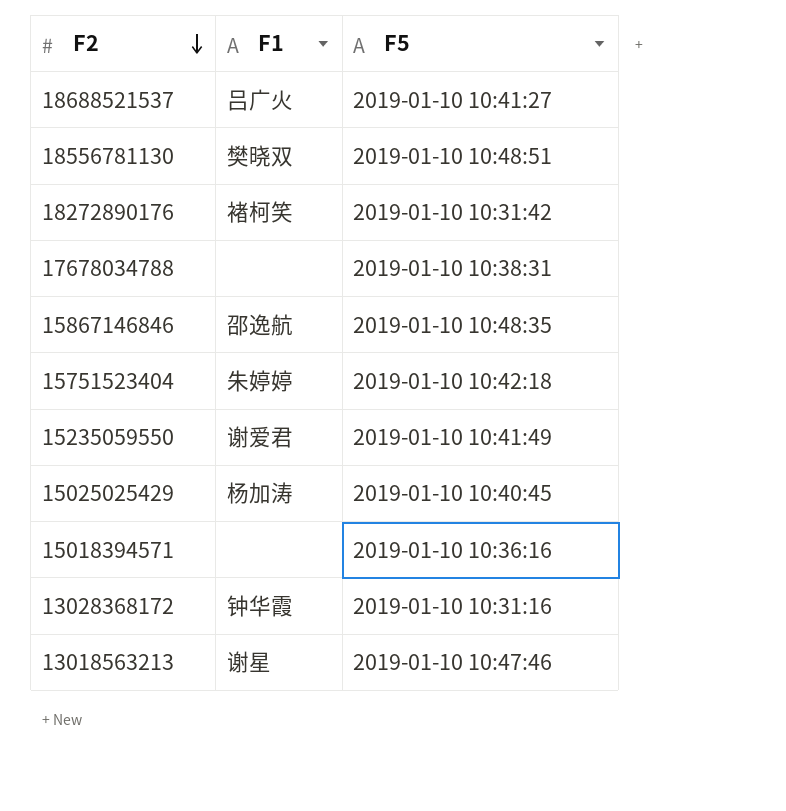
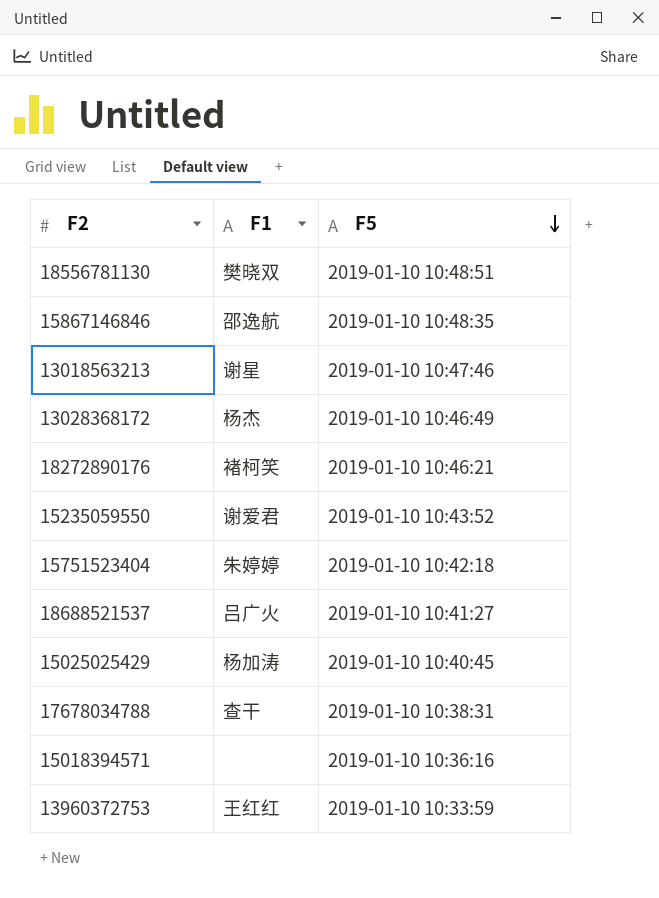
row order: F2 descending -> F5 descending
13028368172 | F1: 钟华霞 -> 杨杰
13028368172 | F5: 2019-01-10 10:31:16 -> 2019-01-10 10:46:49
18272890176 | F5: 2019-01-10 10:31:42 -> 2019-01-10 10:46:21
15235059550 | F5: 2019-01-10 10:41:49 -> 2019-01-10 10:43:52
17678034788 | F1: none -> 查干
row 13960372753: none -> 王红红 | 2019-01-10 10:33:59

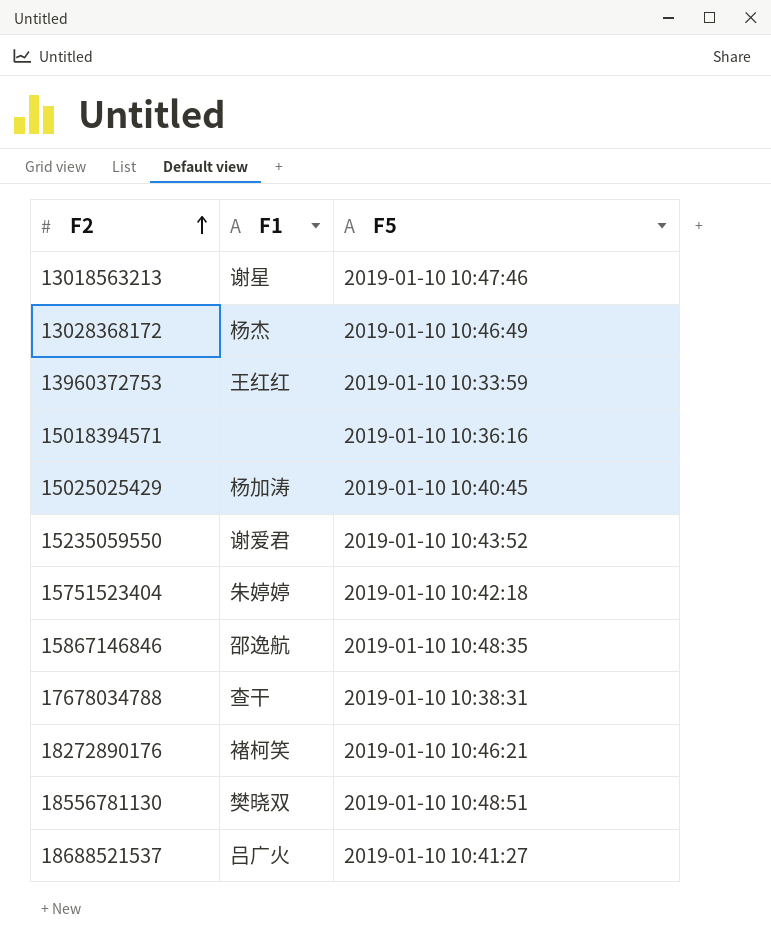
row order: F5 descending -> F2 ascending

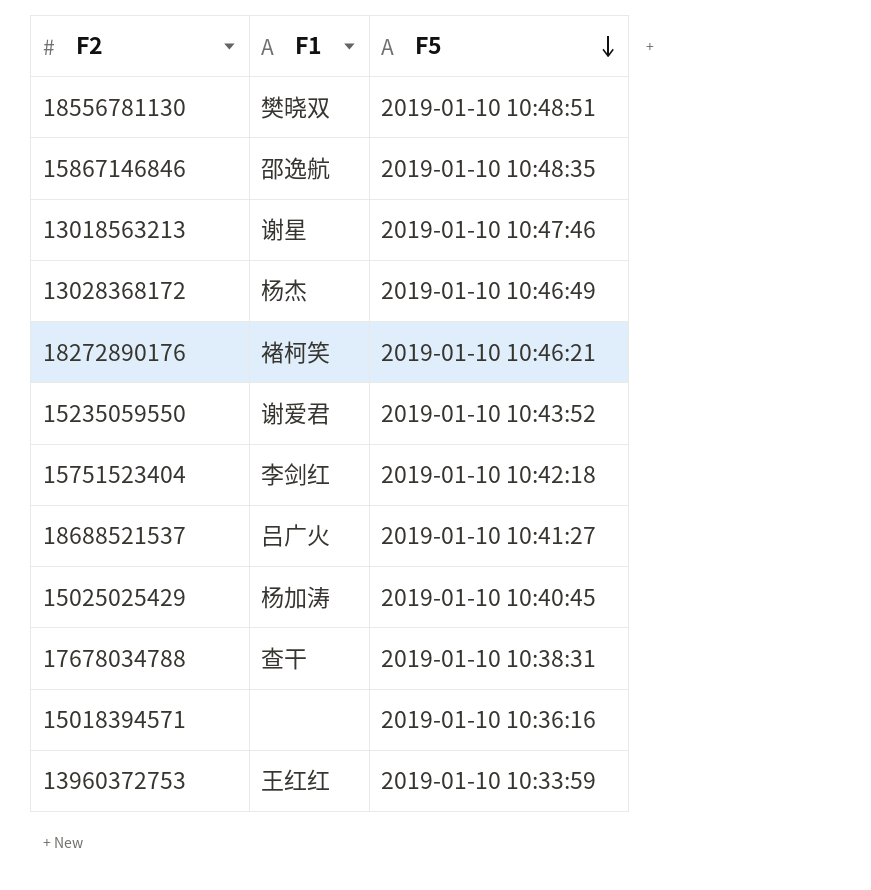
row order: F2 ascending -> F5 descending
15751523404 | F1: 朱婷婷 -> 李剑红

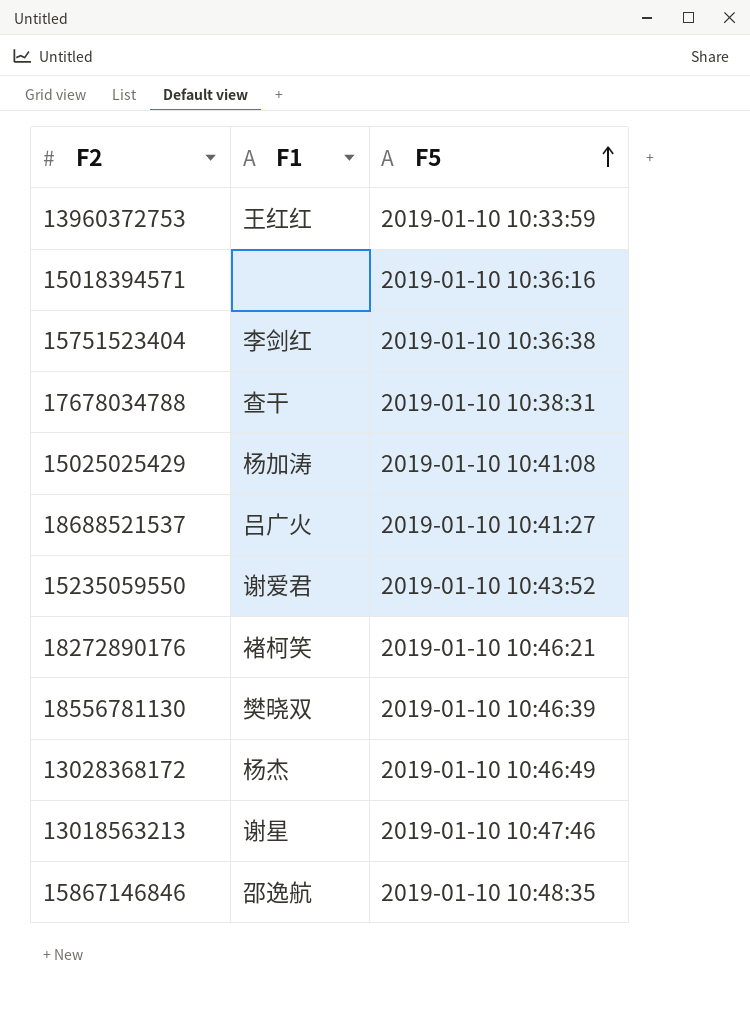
row order: F5 descending -> F5 ascending
15751523404 | F5: 2019-01-10 10:42:18 -> 2019-01-10 10:36:38
15025025429 | F5: 2019-01-10 10:40:45 -> 2019-01-10 10:41:08
18556781130 | F5: 2019-01-10 10:48:51 -> 2019-01-10 10:46:39

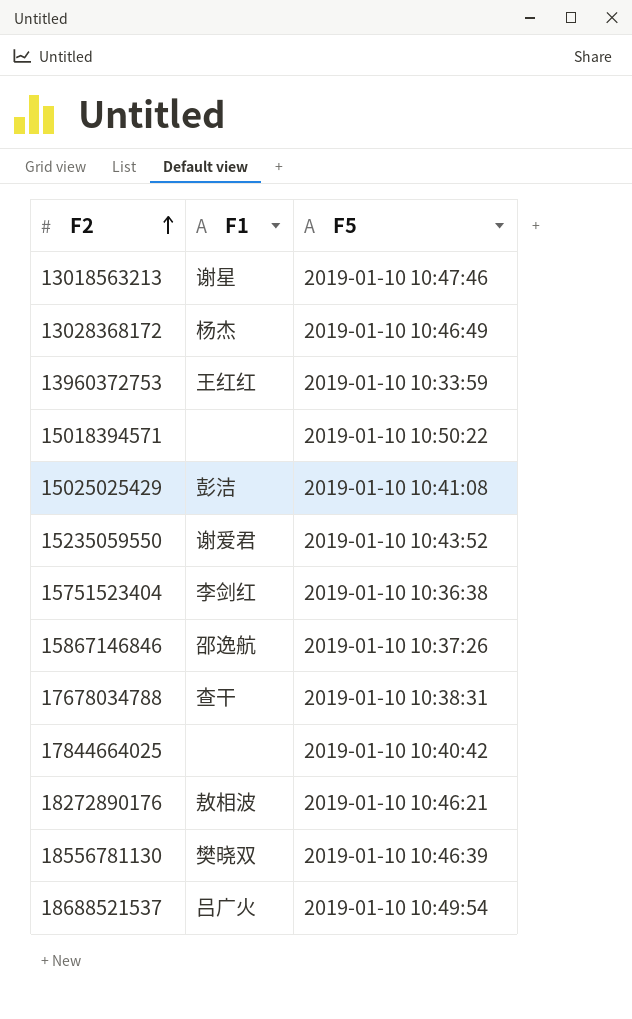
row order: F5 ascending -> F2 ascending
15018394571 | F5: 2019-01-10 10:36:16 -> 2019-01-10 10:50:22
15025025429 | F1: 杨加涛 -> 彭洁
15867146846 | F5: 2019-01-10 10:48:35 -> 2019-01-10 10:37:26
row 17844664025: none -> none | 2019-01-10 10:40:42
18272890176 | F1: 褚柯笑 -> 敖相波
18688521537 | F5: 2019-01-10 10:41:27 -> 2019-01-10 10:49:54

